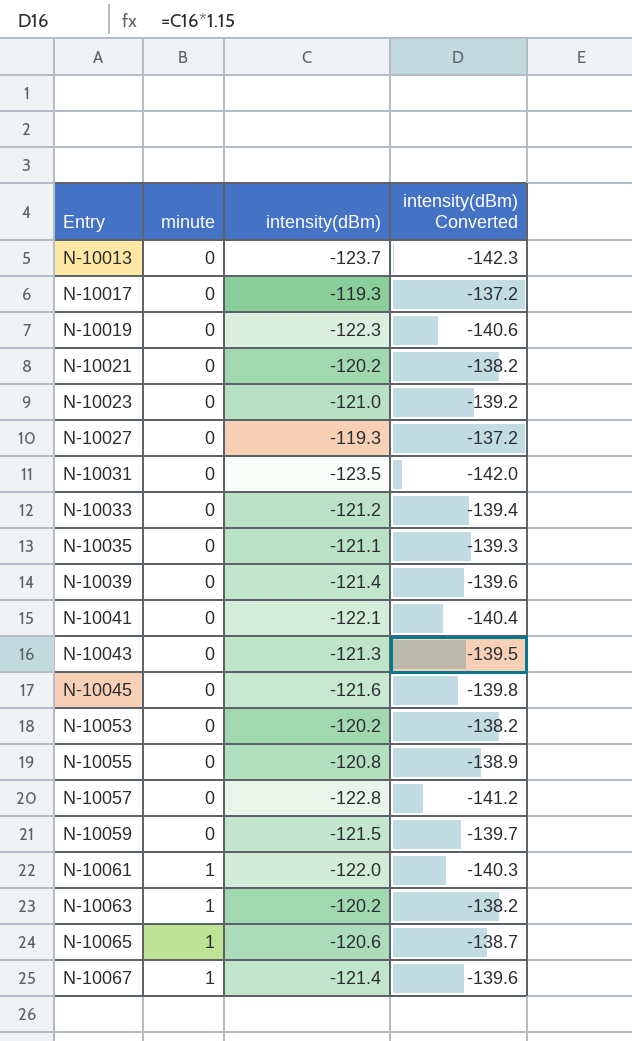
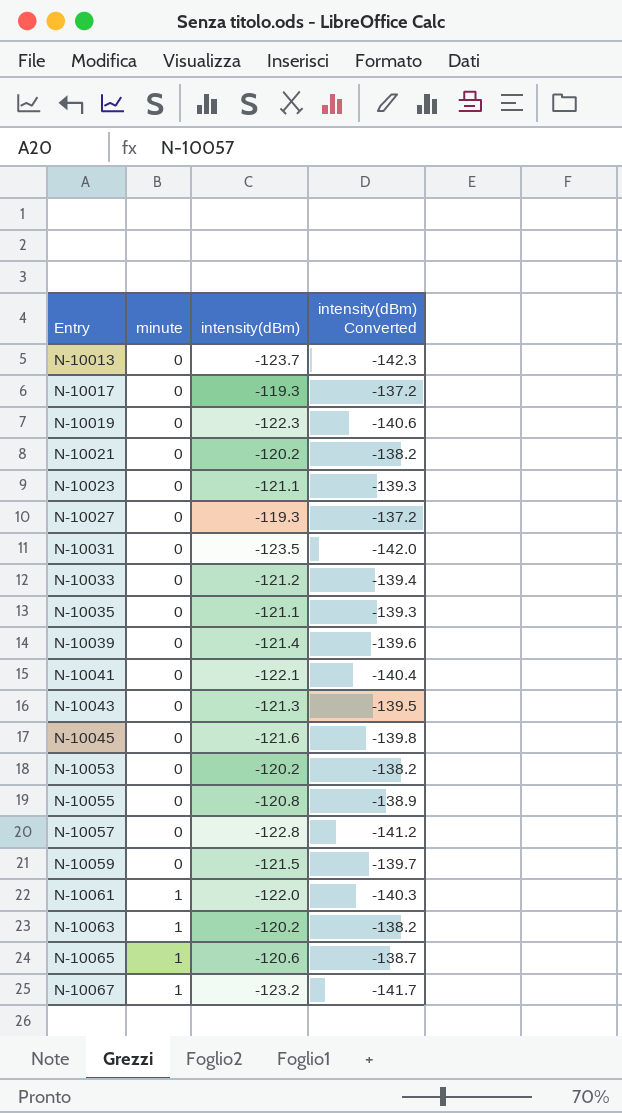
N-10023 | intensity(dBm): -121.0 -> -121.1
N-10023 | intensity(dBm) Converted: -139.2 -> -139.3
N-10067 | intensity(dBm): -121.4 -> -123.2
N-10067 | intensity(dBm) Converted: -139.6 -> -141.7

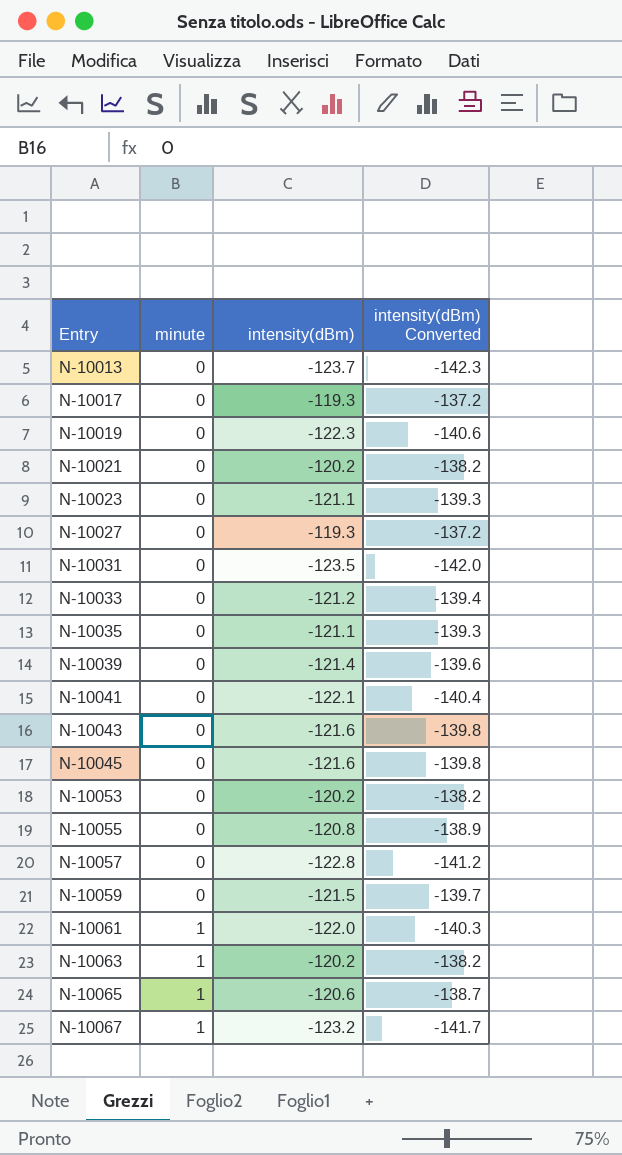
N-10043 | intensity(dBm): -121.3 -> -121.6
N-10043 | intensity(dBm) Converted: -139.5 -> -139.8

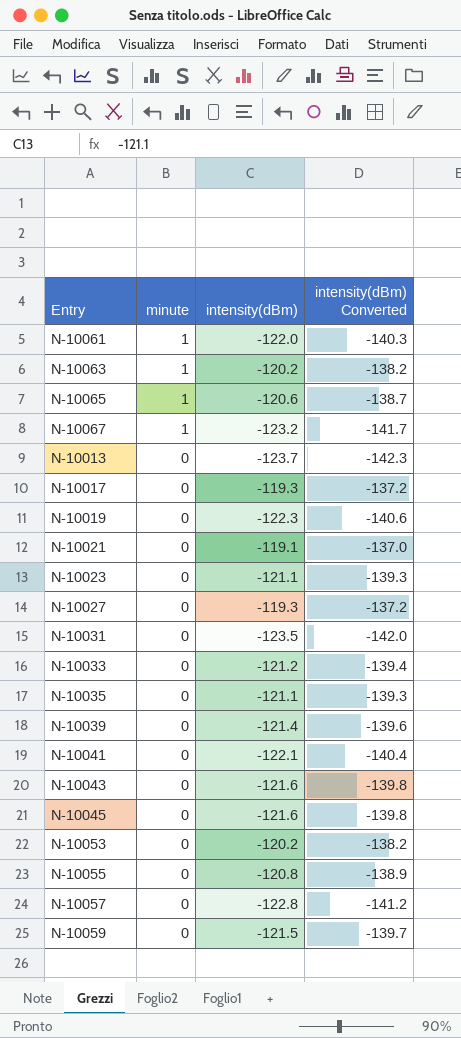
row order: Entry ascending -> minute descending
N-10021 | intensity(dBm): -120.2 -> -119.1
N-10021 | intensity(dBm) Converted: -138.2 -> -137.0

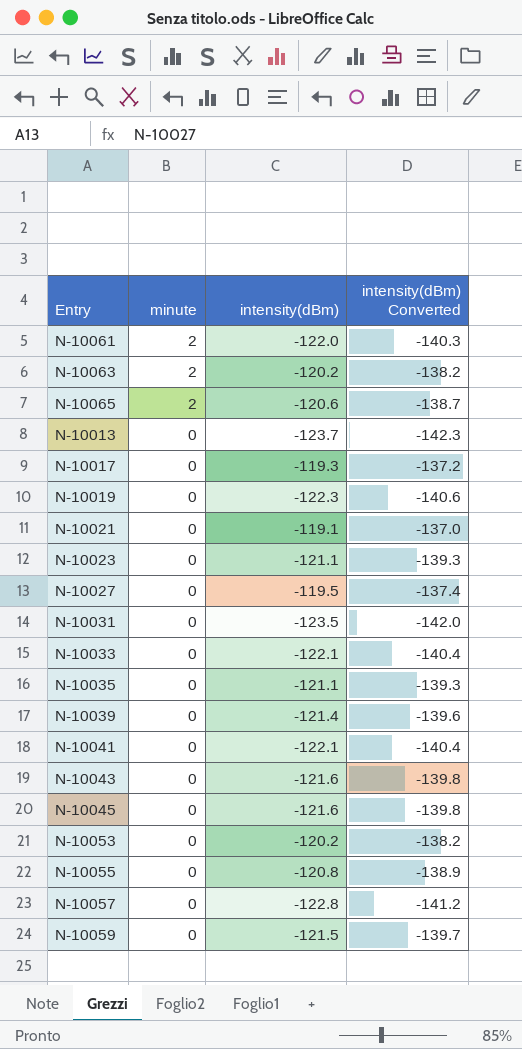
row N-10067: 1 | -123.2 | -141.7 -> none
N-10061 | minute: 1 -> 2
N-10063 | minute: 1 -> 2
N-10065 | minute: 1 -> 2
N-10027 | intensity(dBm): -119.3 -> -119.5
N-10027 | intensity(dBm) Converted: -137.2 -> -137.4
N-10033 | intensity(dBm): -121.2 -> -122.1
N-10033 | intensity(dBm) Converted: -139.4 -> -140.4

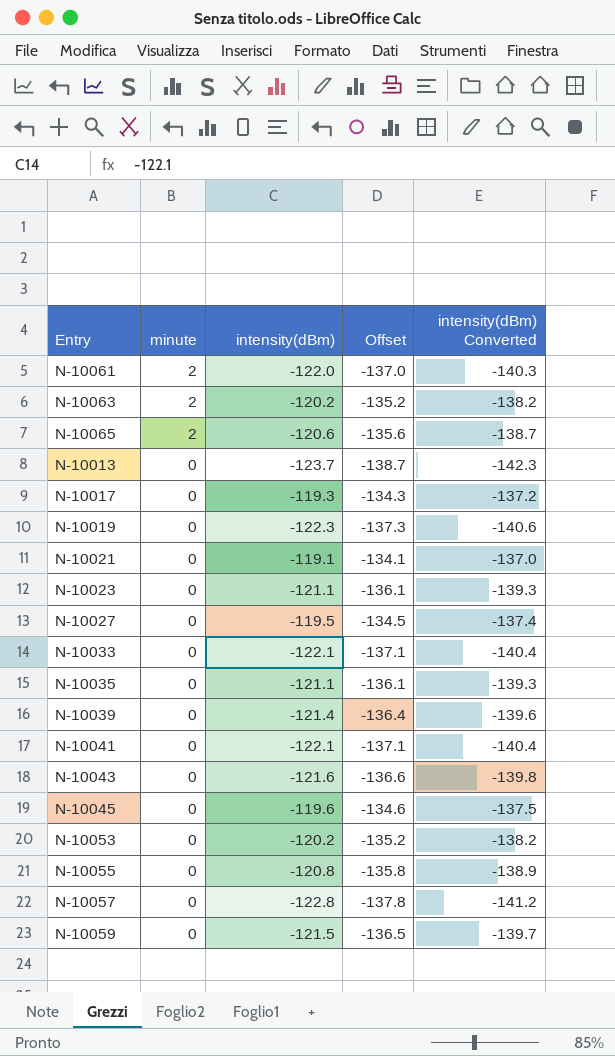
column Offset | formula: none -> [intensity(dBm)] - 15
row N-10031: 0 | -123.5 | -142.0 -> none
N-10045 | intensity(dBm): -121.6 -> -119.6
N-10045 | intensity(dBm) Converted: -139.8 -> -137.5

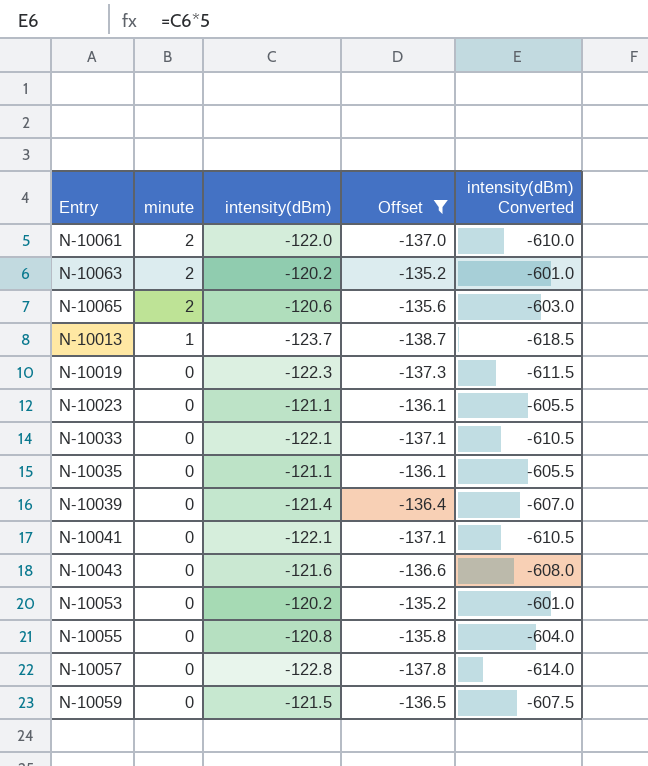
filter: none -> Offset <= -135.2
column intensity(dBm) Converted | formula: [intensity(dBm)] * 1.15 -> [intensity(dBm)] * 5
N-10013 | minute: 0 -> 1

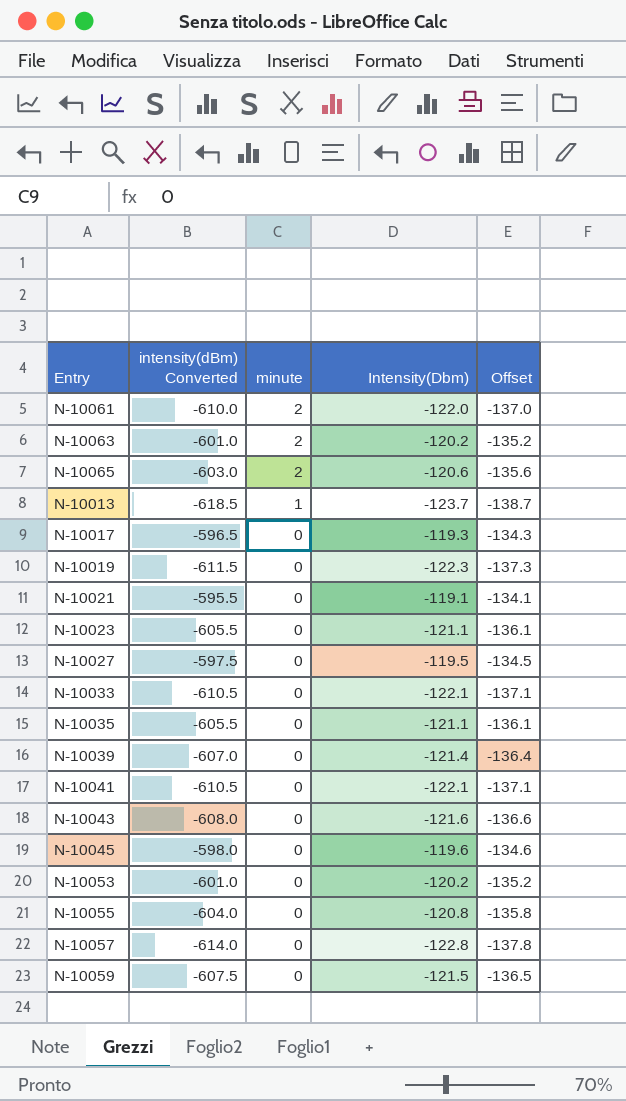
filter: Offset <= -135.2 -> none
column intensity(dBm) Converted | position: 5 -> 2
column name: intensity(dBm) -> Intensity(Dbm)

